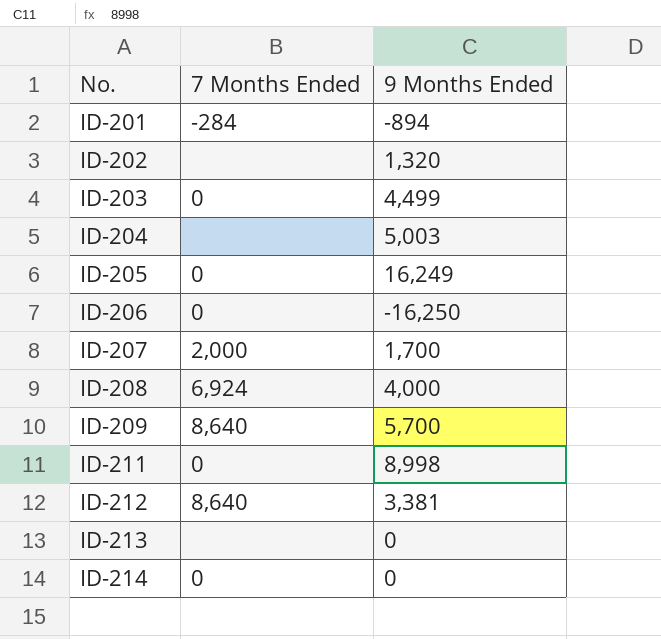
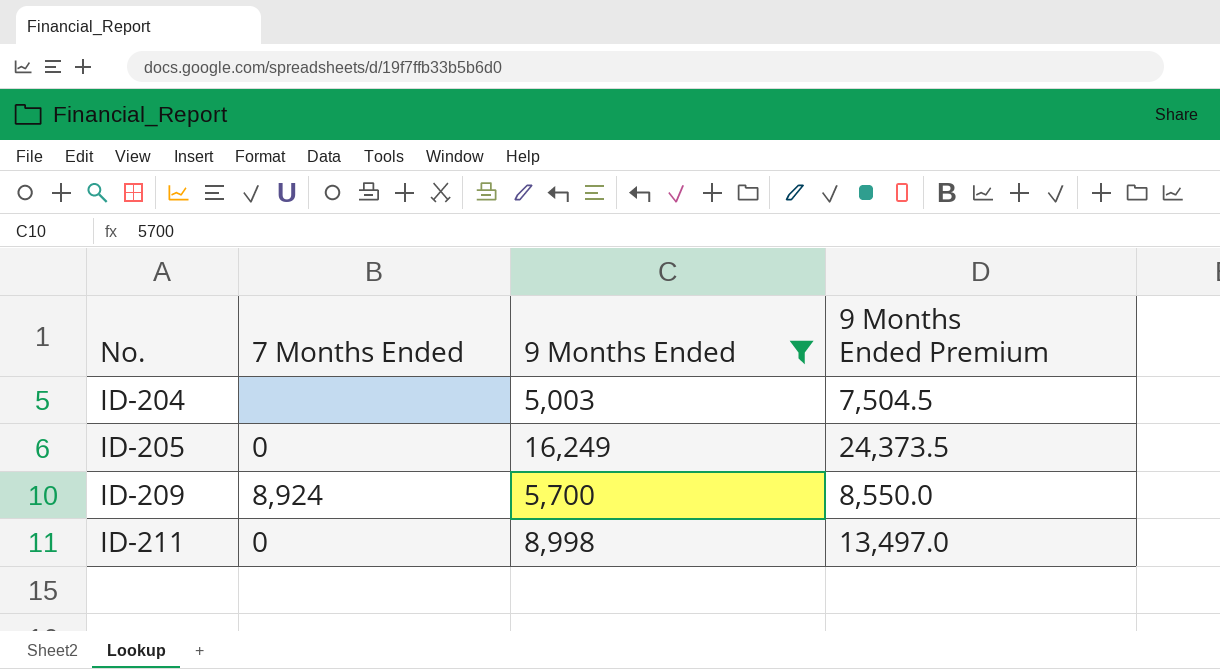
filter: none -> 9 Months Ended >= 5,003
column 9 Months Ended Premium | formula: none -> [9 Months Ended] * 1.5
ID-209 | 7 Months Ended: 8,640 -> 8,924

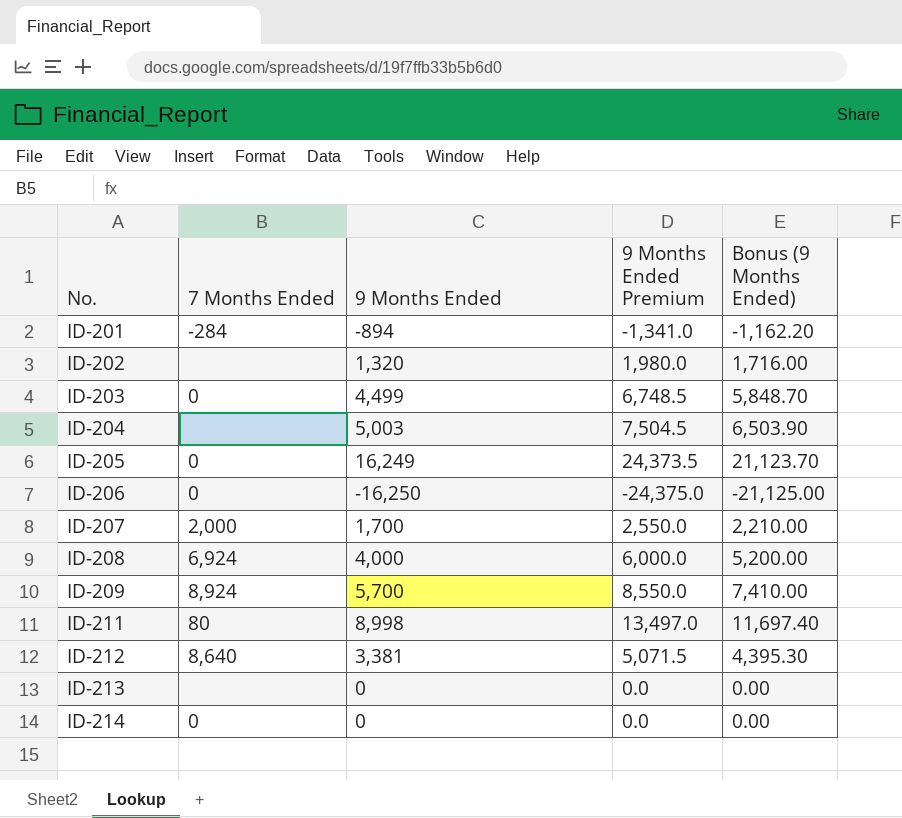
filter: 9 Months Ended >= 5,003 -> none
column Bonus (9 Months Ended) | formula: none -> [9 Months Ended] * 1.3
ID-211 | 7 Months Ended: 0 -> 80

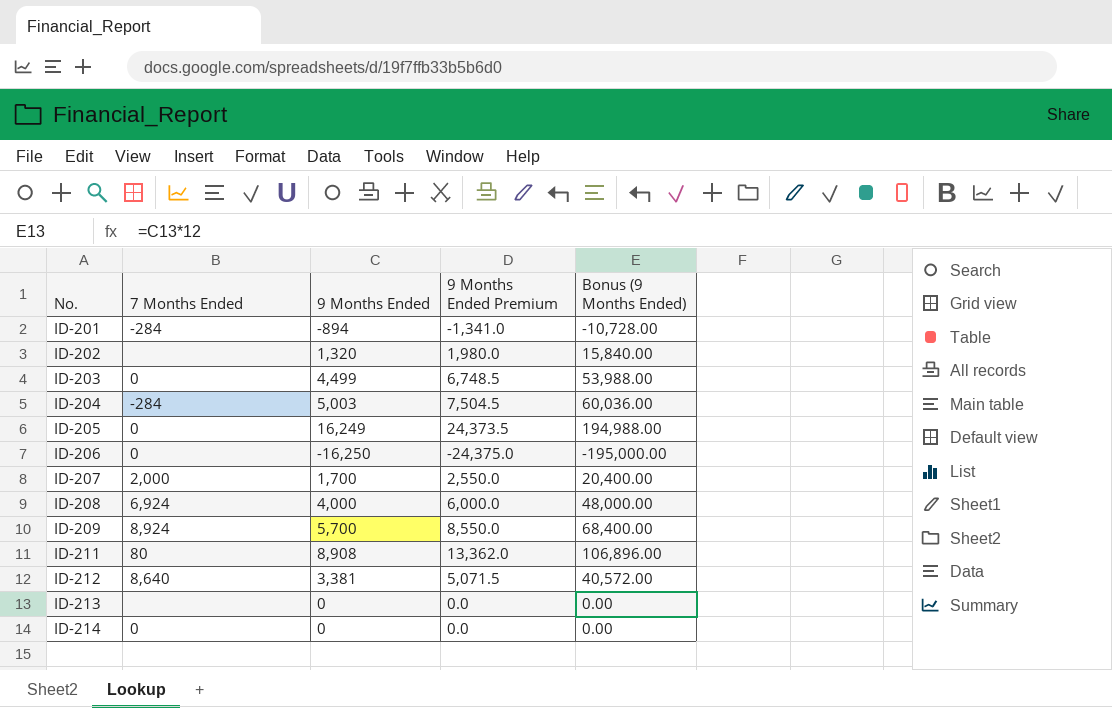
column Bonus (9 Months Ended) | formula: [9 Months Ended] * 1.3 -> [9 Months Ended] * 12
ID-204 | 7 Months Ended: none -> -284
ID-211 | 9 Months Ended: 8,998 -> 8,908
ID-211 | 9 Months Ended Premium: 13,497.0 -> 13,362.0

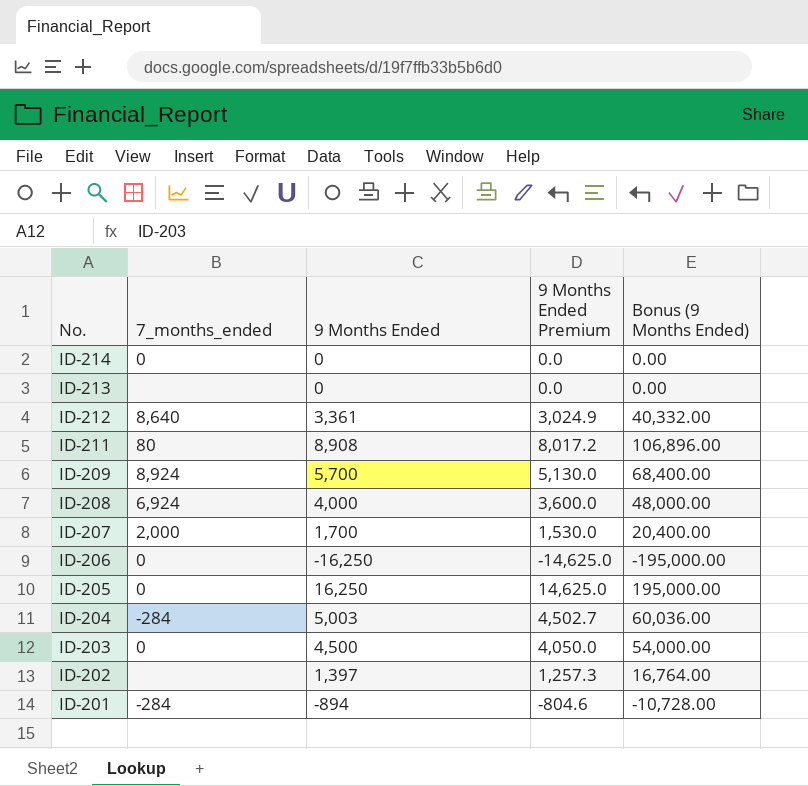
row order: No. ascending -> No. descending
column name: 7 Months Ended -> 7_months_ended
column 9 Months Ended Premium | formula: [9 Months Ended] * 1.5 -> [9 Months Ended] * 0.9
ID-212 | 9 Months Ended: 3,381 -> 3,361
ID-212 | Bonus (9 Months Ended): 40,572.00 -> 40,332.00
ID-205 | 9 Months Ended: 16,249 -> 16,250
ID-205 | Bonus (9 Months Ended): 194,988.00 -> 195,000.00
ID-203 | 9 Months Ended: 4,499 -> 4,500
ID-203 | Bonus (9 Months Ended): 53,988.00 -> 54,000.00
ID-202 | 9 Months Ended: 1,320 -> 1,397
ID-202 | Bonus (9 Months Ended): 15,840.00 -> 16,764.00

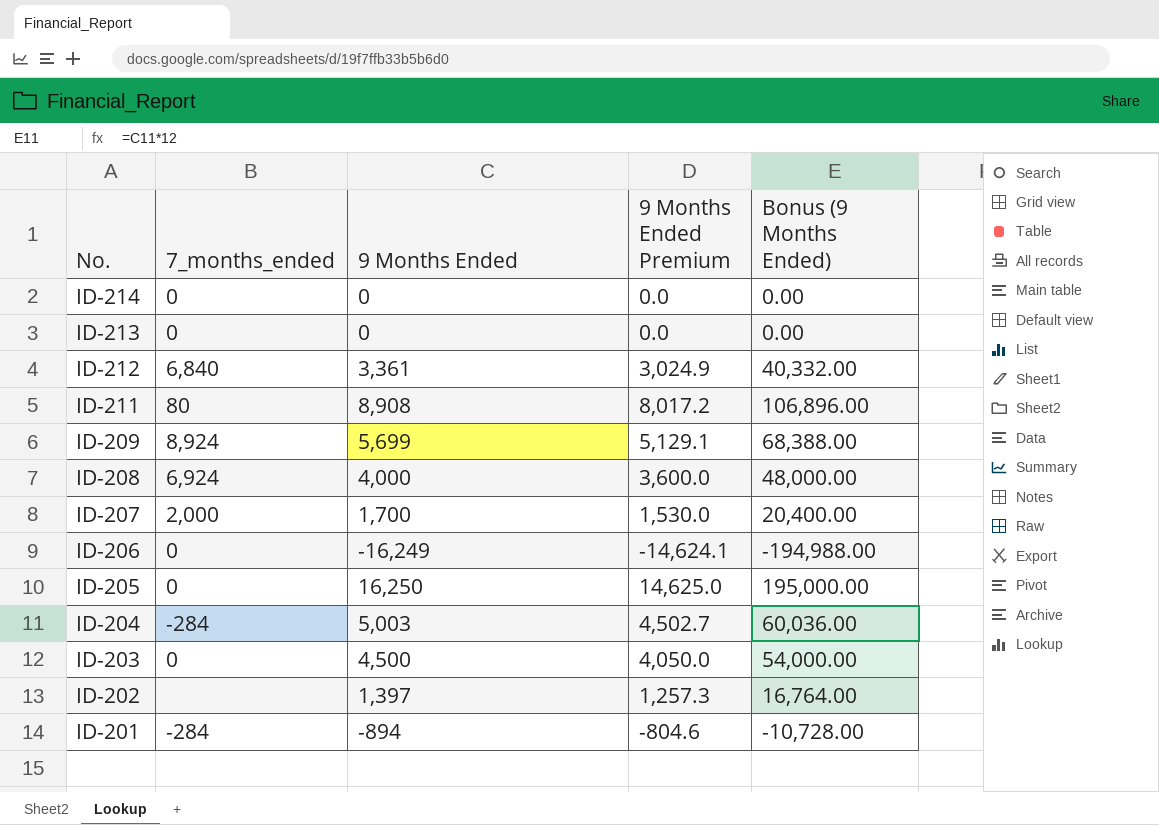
ID-213 | 7_months_ended: none -> 0
ID-212 | 7_months_ended: 8,640 -> 6,840
ID-209 | 9 Months Ended: 5,700 -> 5,699
ID-209 | 9 Months Ended Premium: 5,130.0 -> 5,129.1
ID-209 | Bonus (9 Months Ended): 68,400.00 -> 68,388.00
ID-206 | 9 Months Ended: -16,250 -> -16,249
ID-206 | 9 Months Ended Premium: -14,625.0 -> -14,624.1
ID-206 | Bonus (9 Months Ended): -195,000.00 -> -194,988.00

